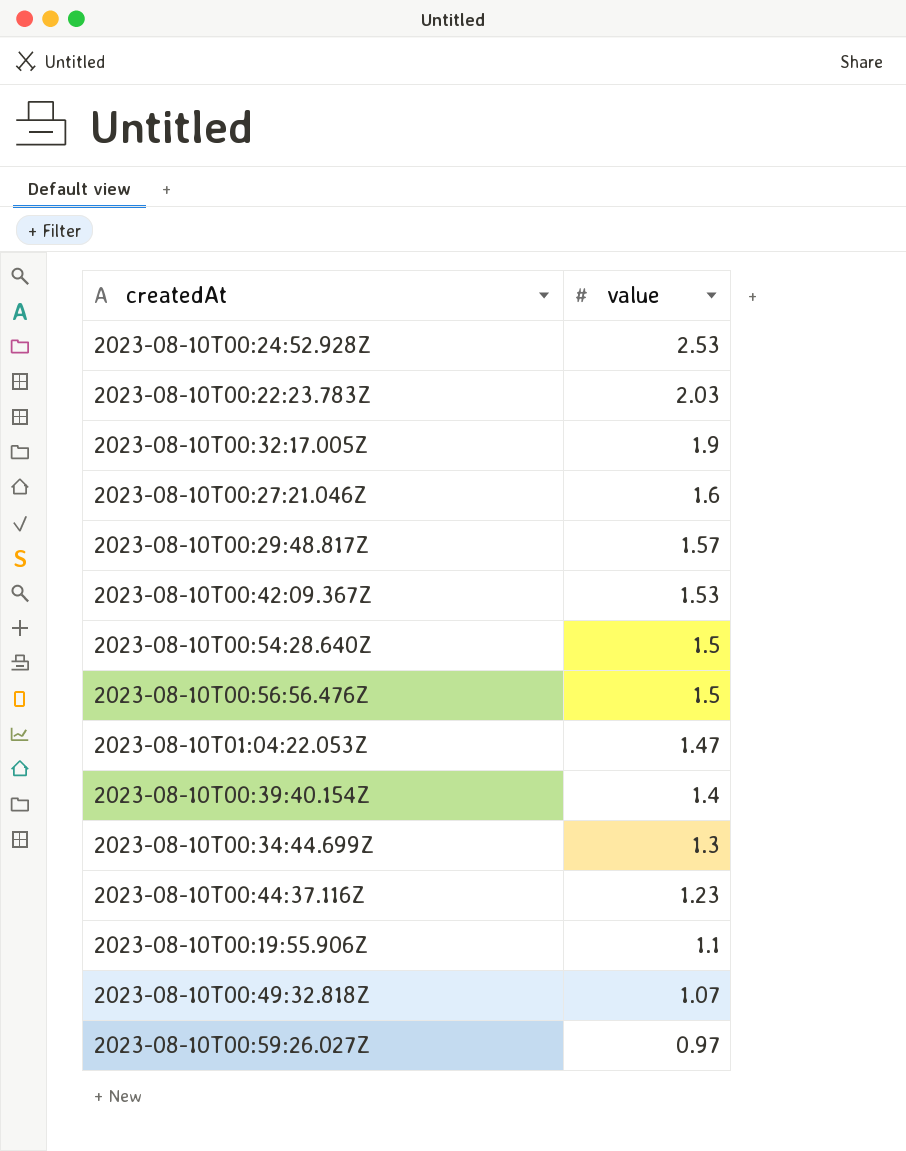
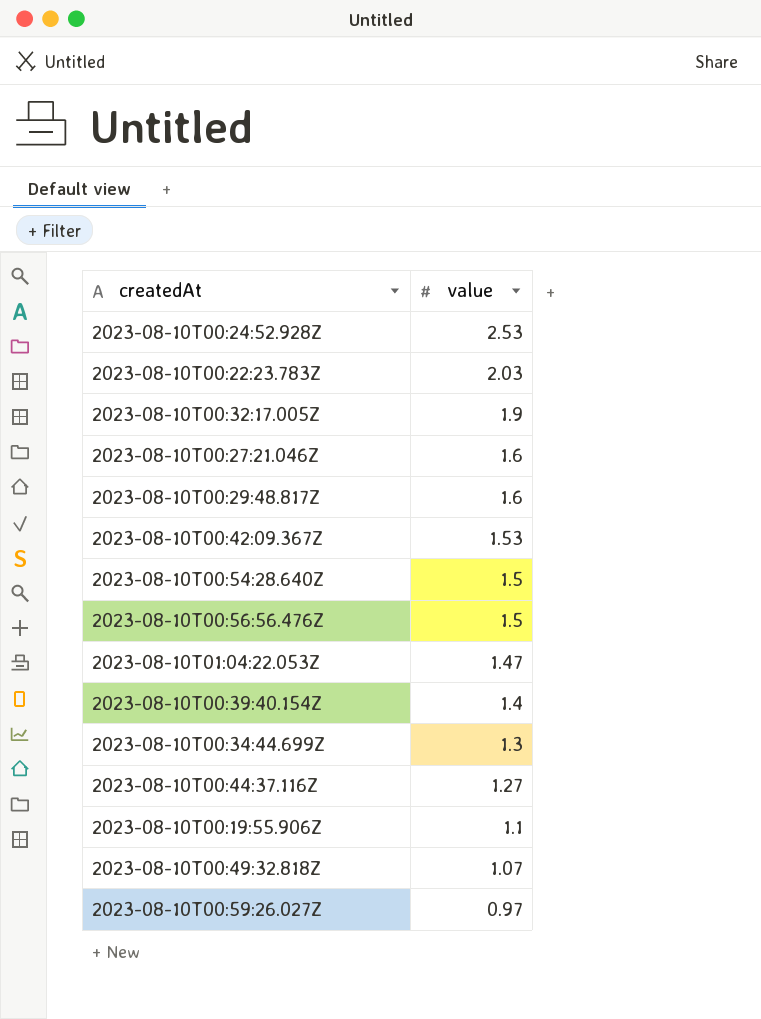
2023-08-10T00:29:48.817Z | value: 1.57 -> 1.6
2023-08-10T00:44:37.116Z | value: 1.23 -> 1.27

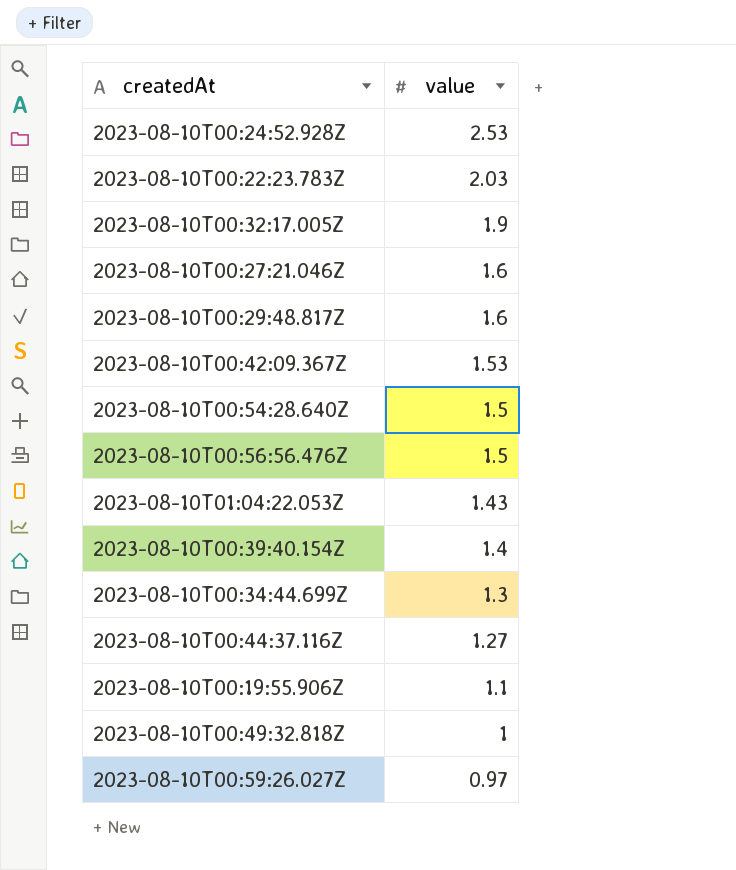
2023-08-10T01:04:22.053Z | value: 1.47 -> 1.43
2023-08-10T00:49:32.818Z | value: 1.07 -> 1

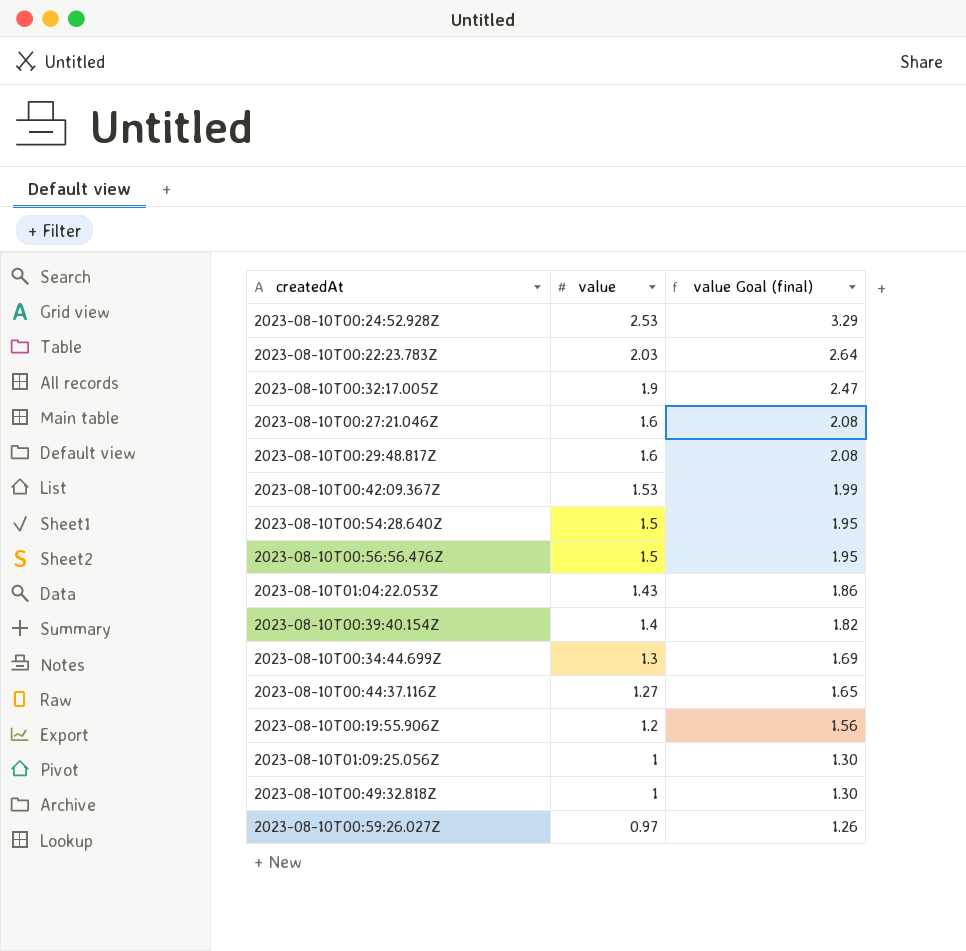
column value Goal (final) | formula: none -> [value] * 1.3
2023-08-10T00:19:55.906Z | value: 1.1 -> 1.2
row 2023-08-10T01:09:25.056Z: none -> 1 | 1.30

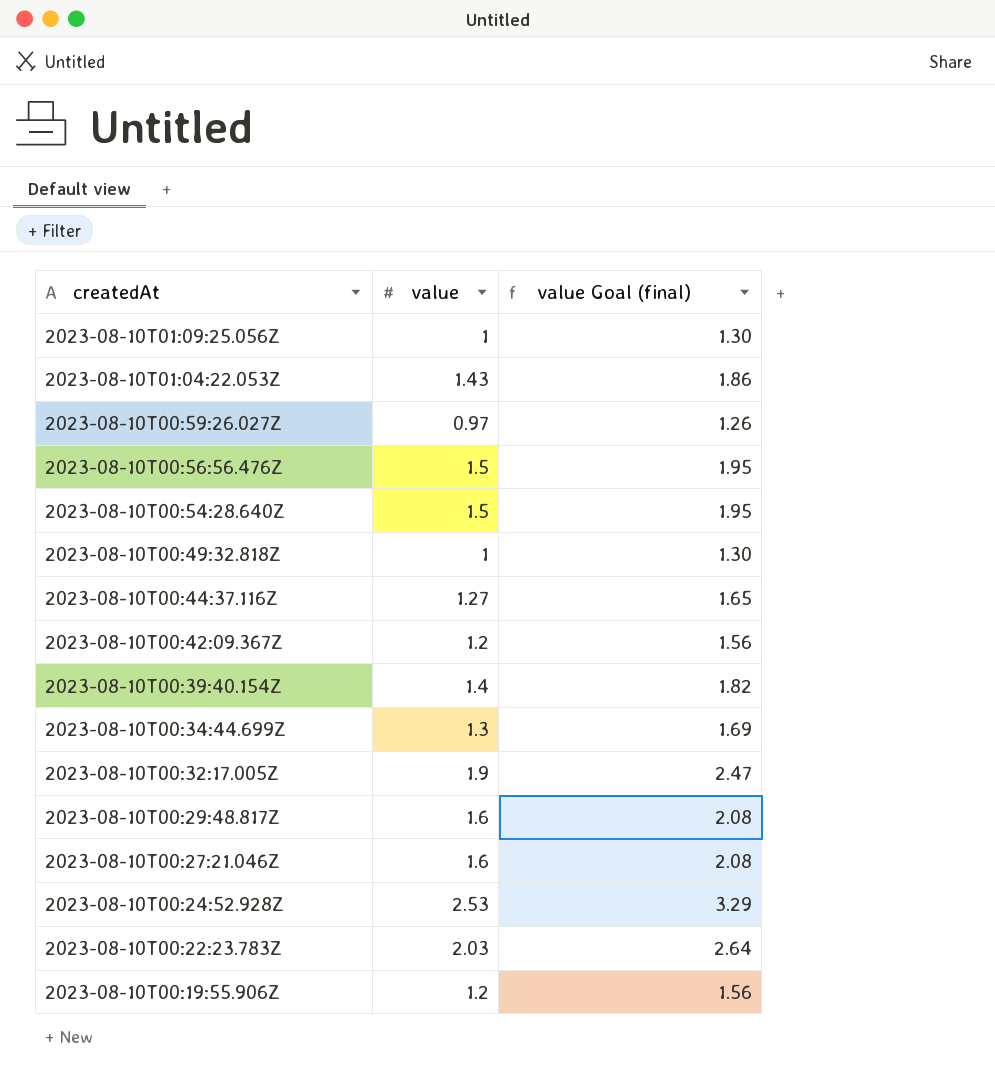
row order: value descending -> createdAt descending
2023-08-10T00:42:09.367Z | value: 1.53 -> 1.2
2023-08-10T00:42:09.367Z | value Goal (final): 1.99 -> 1.56

